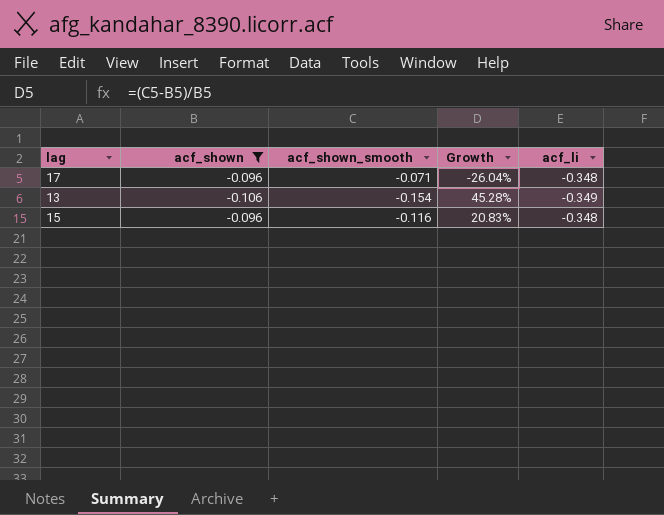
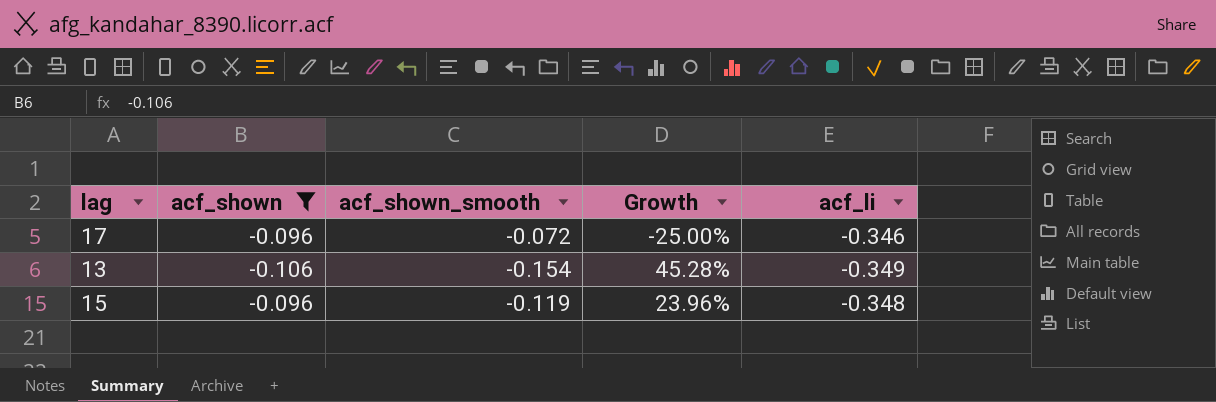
17 | acf_shown_smooth: -0.071 -> -0.072
17 | Growth: -26.04% -> -25.00%
17 | acf_li: -0.348 -> -0.346
15 | acf_shown_smooth: -0.116 -> -0.119
15 | Growth: 20.83% -> 23.96%

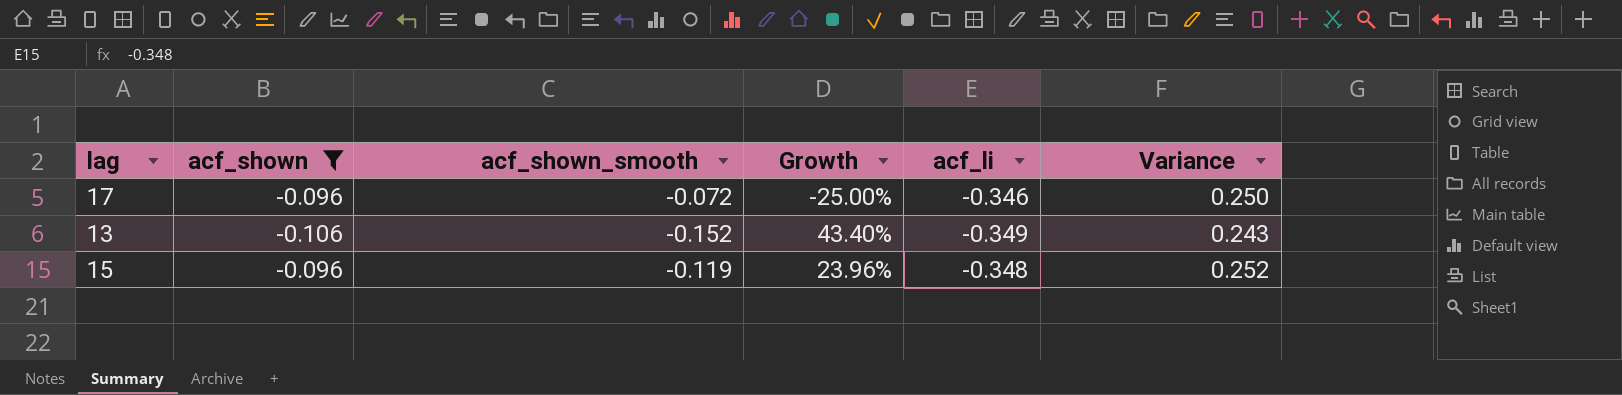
column Variance | formula: none -> [acf_shown] - [acf_li]
13 | acf_shown_smooth: -0.154 -> -0.152
13 | Growth: 45.28% -> 43.40%

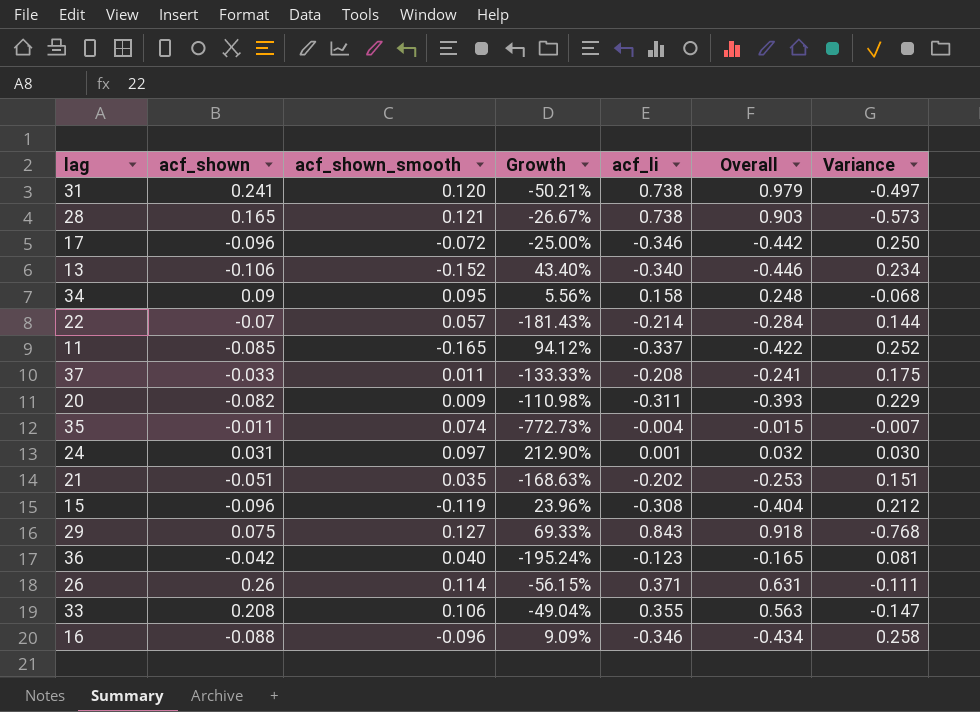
filter: acf_shown <= -0.096 -> none
column Overall | formula: none -> [acf_shown] + [acf_li]
13 | acf_li: -0.349 -> -0.340
13 | Variance: 0.243 -> 0.234
15 | acf_li: -0.348 -> -0.308
15 | Variance: 0.252 -> 0.212

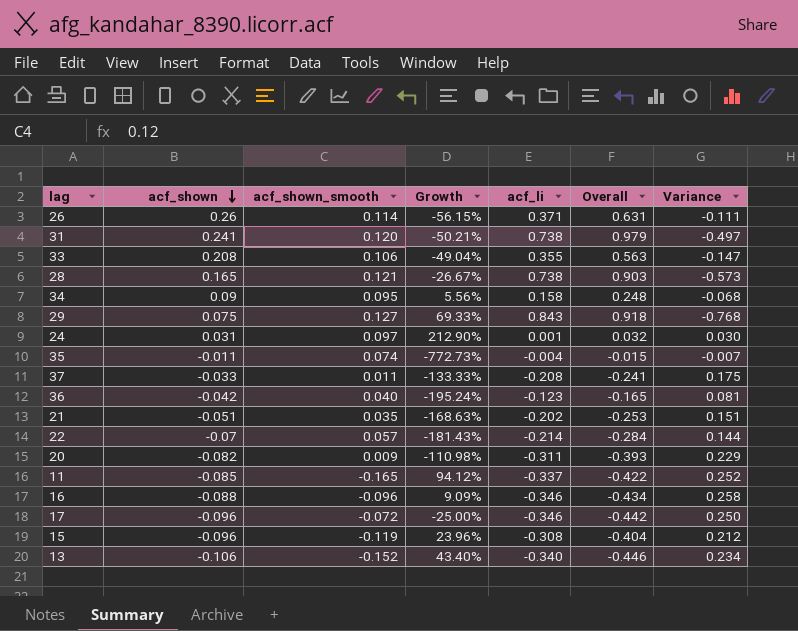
row order: none -> acf_shown descending

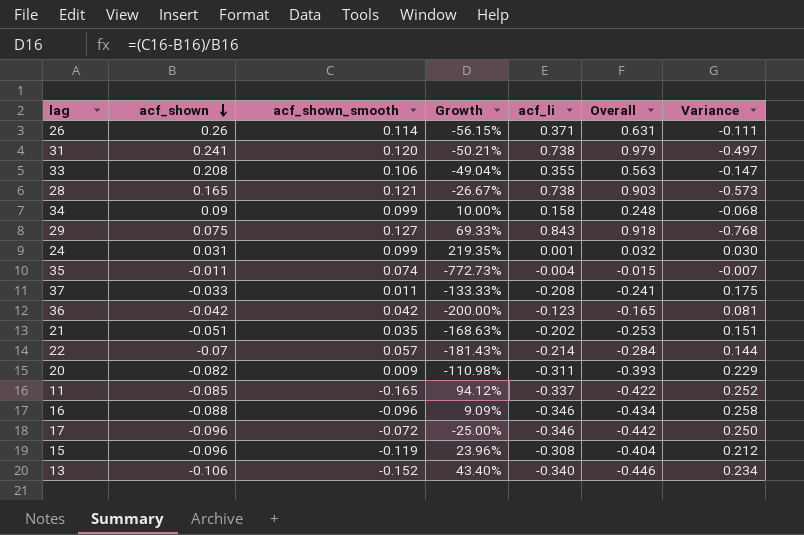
34 | acf_shown_smooth: 0.095 -> 0.099
34 | Growth: 5.56% -> 10.00%
24 | acf_shown_smooth: 0.097 -> 0.099
24 | Growth: 212.90% -> 219.35%
36 | acf_shown_smooth: 0.040 -> 0.042
36 | Growth: -195.24% -> -200.00%

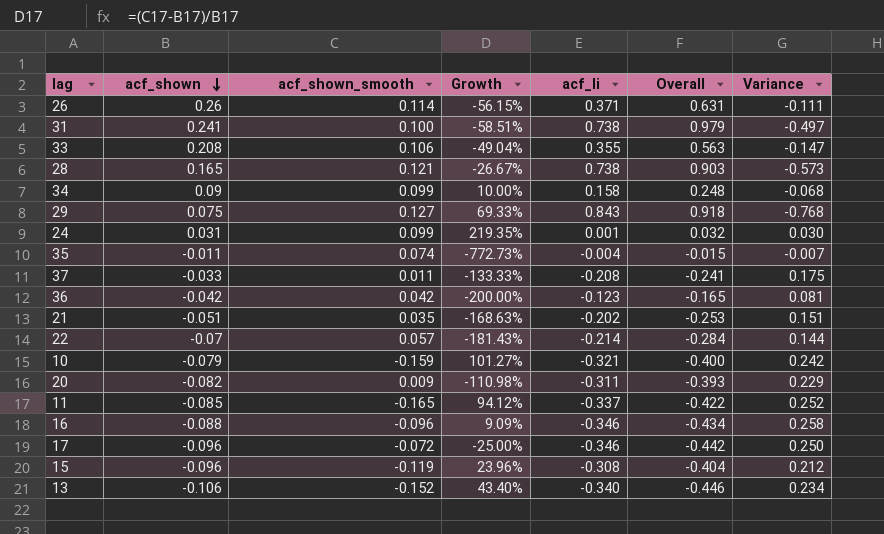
31 | acf_shown_smooth: 0.120 -> 0.100
31 | Growth: -50.21% -> -58.51%
row 10: none -> -0.079 | -0.159 | 101.27% | -0.321 | -0.400 | 0.242

